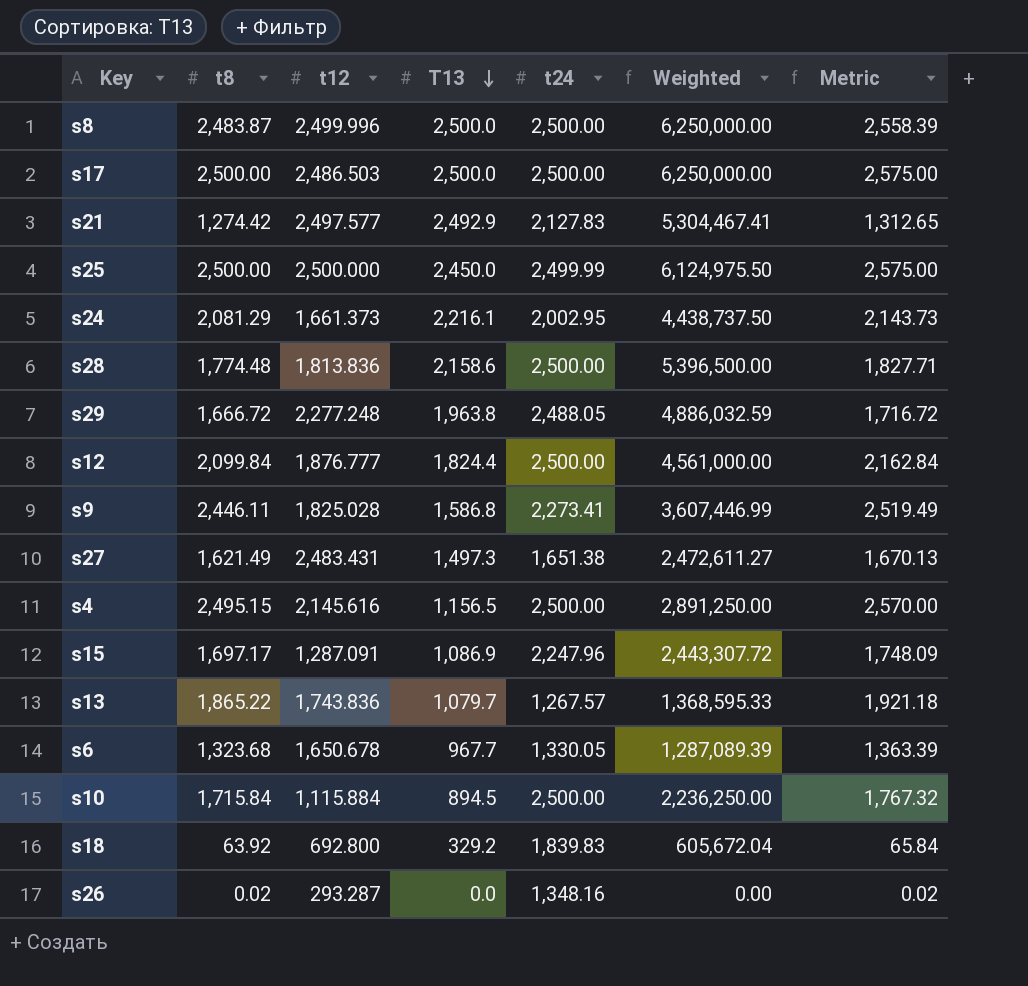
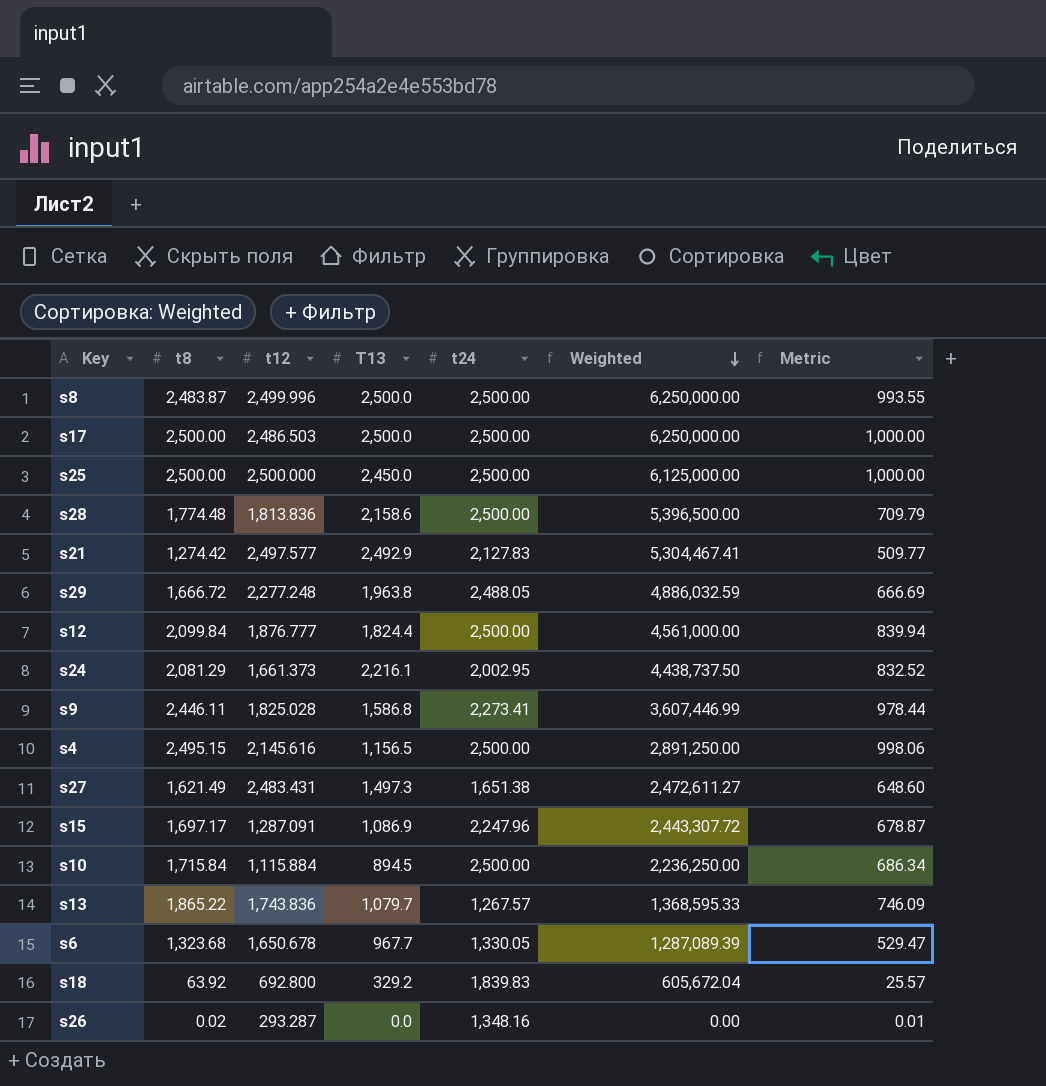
row order: T13 descending -> Weighted descending
column Metric | formula: [t8] * 1.03 -> [t8] * 0.4
s25 | t24: 2,499.99 -> 2,500.00
s25 | Weighted: 6,124,975.50 -> 6,125,000.00

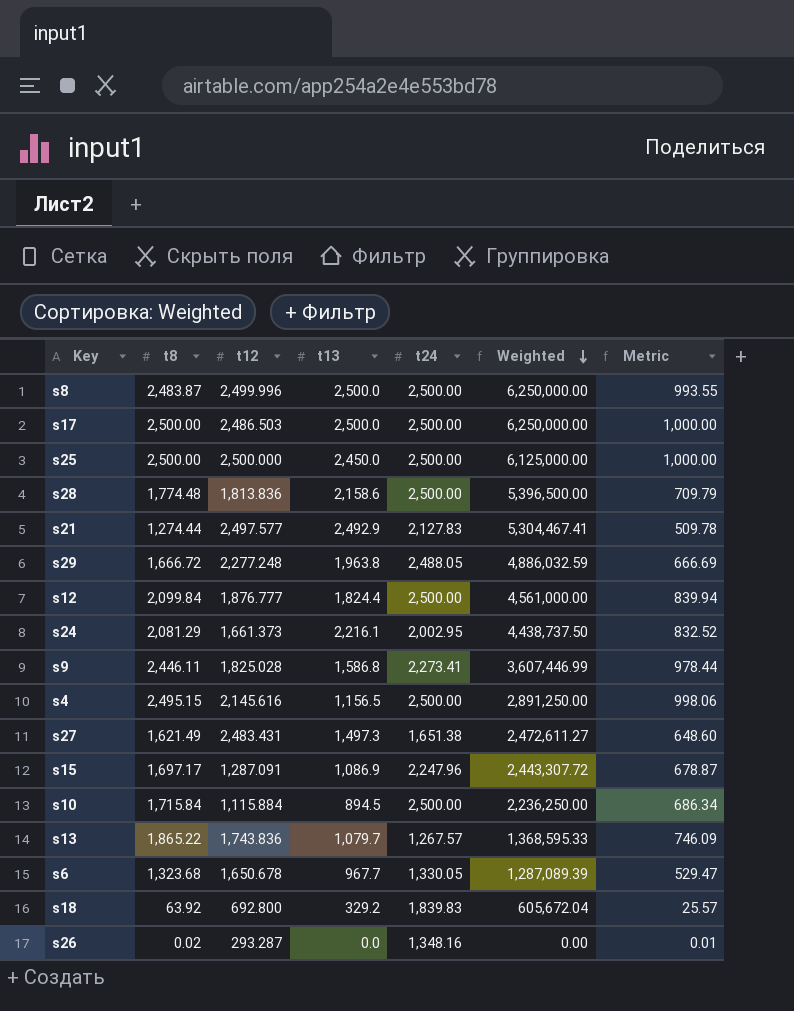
column name: T13 -> t13
s21 | t8: 1,274.42 -> 1,274.44
s21 | Metric: 509.77 -> 509.78

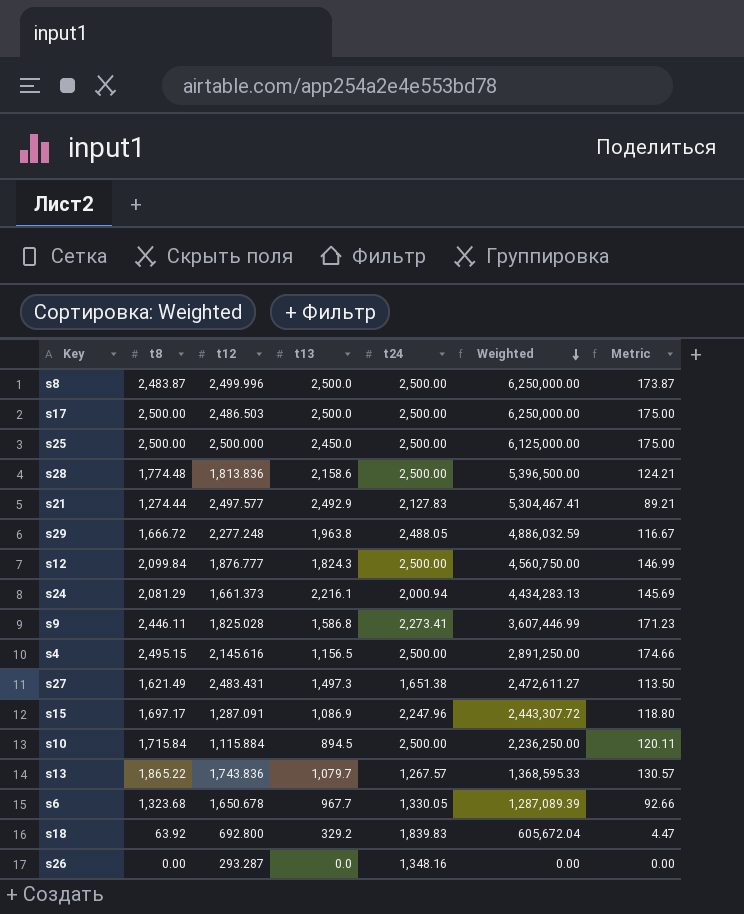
column Metric | formula: [t8] * 0.4 -> [t8] * 0.07
s12 | t13: 1,824.4 -> 1,824.3
s12 | Weighted: 4,561,000.00 -> 4,560,750.00
s24 | t24: 2,002.95 -> 2,000.94
s24 | Weighted: 4,438,737.50 -> 4,434,283.13
s26 | t8: 0.02 -> 0.00

